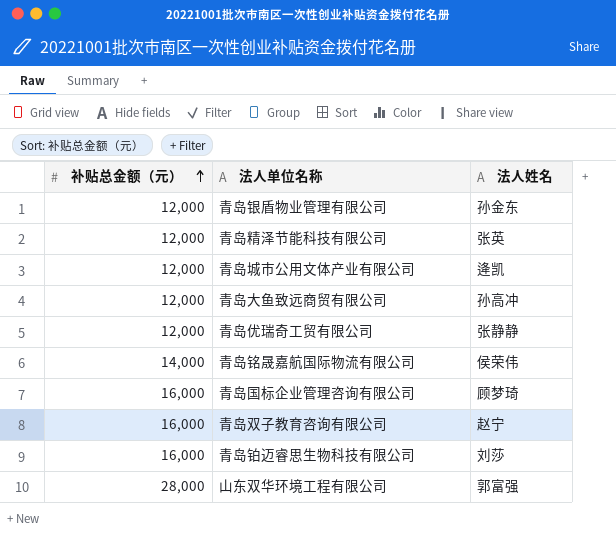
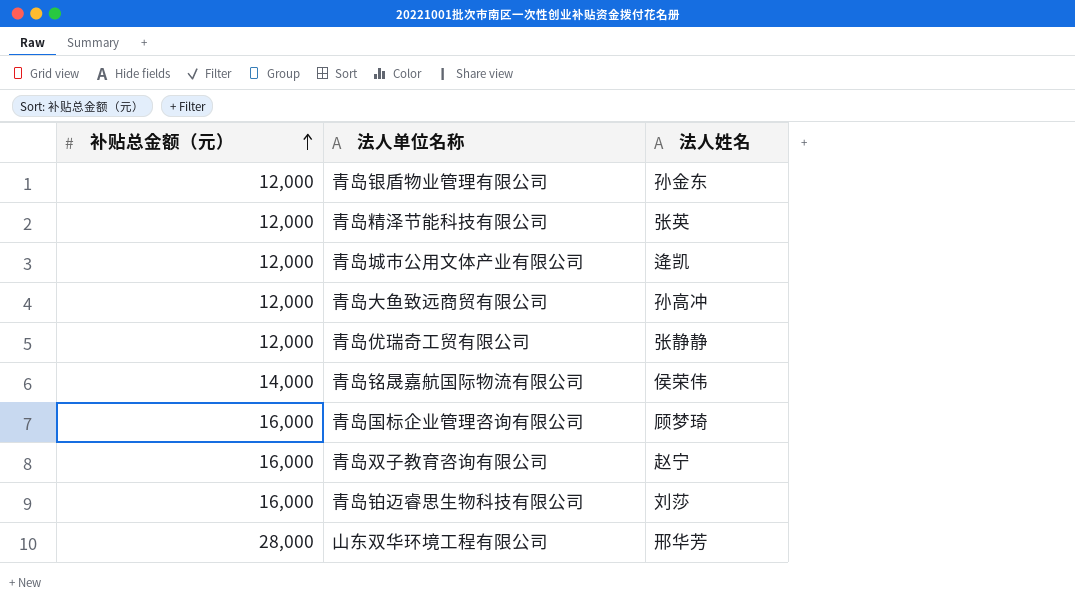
山东双华环境工程有限公司 | 法人姓名: 郭富强 -> 邢华芳

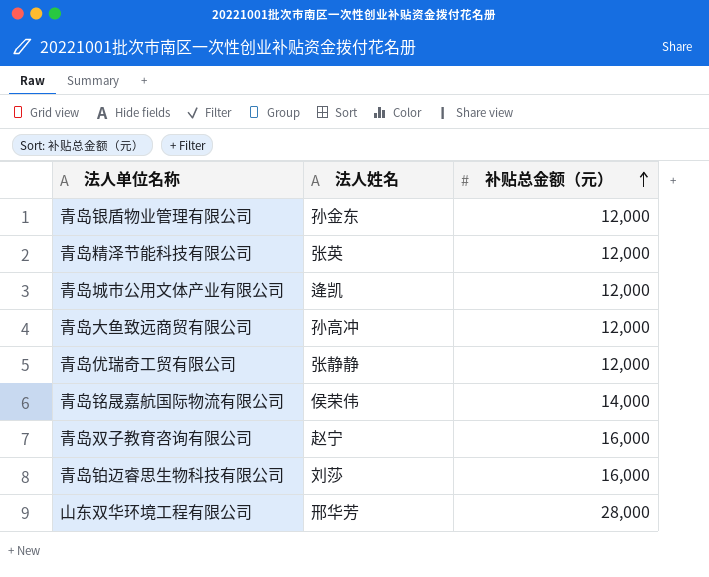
column 补贴总金额（元） | position: 1 -> 3
row 青岛国标企业管理咨询有限公司: 16,000 | 顾梦琦 -> none

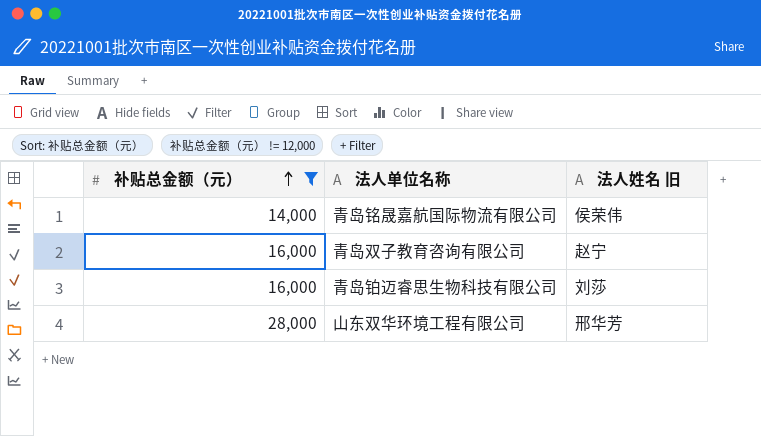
filter: none -> 补贴总金额（元） != 12,000
column 补贴总金额（元） | position: 3 -> 1
column name: 法人姓名 -> 法人姓名 旧

